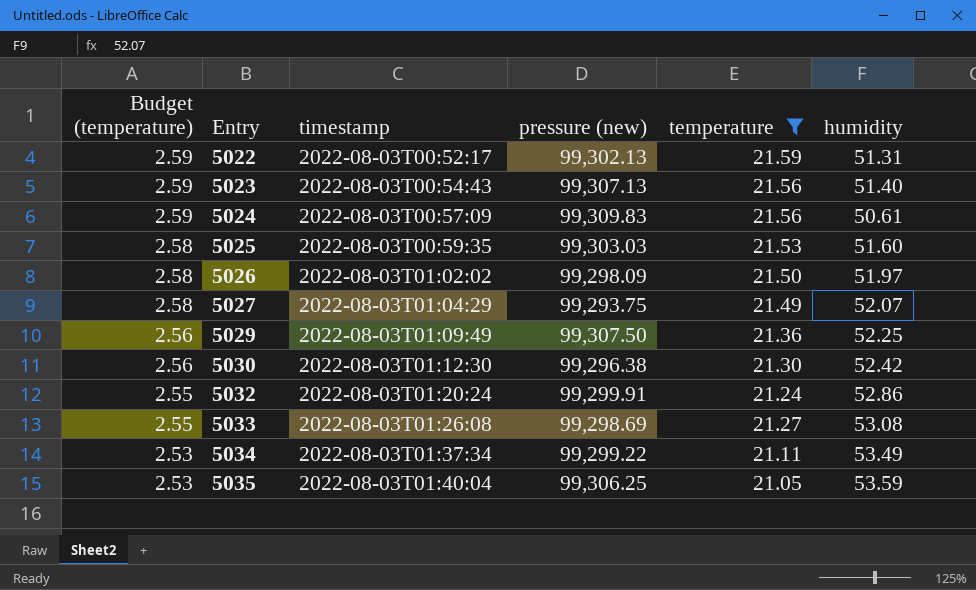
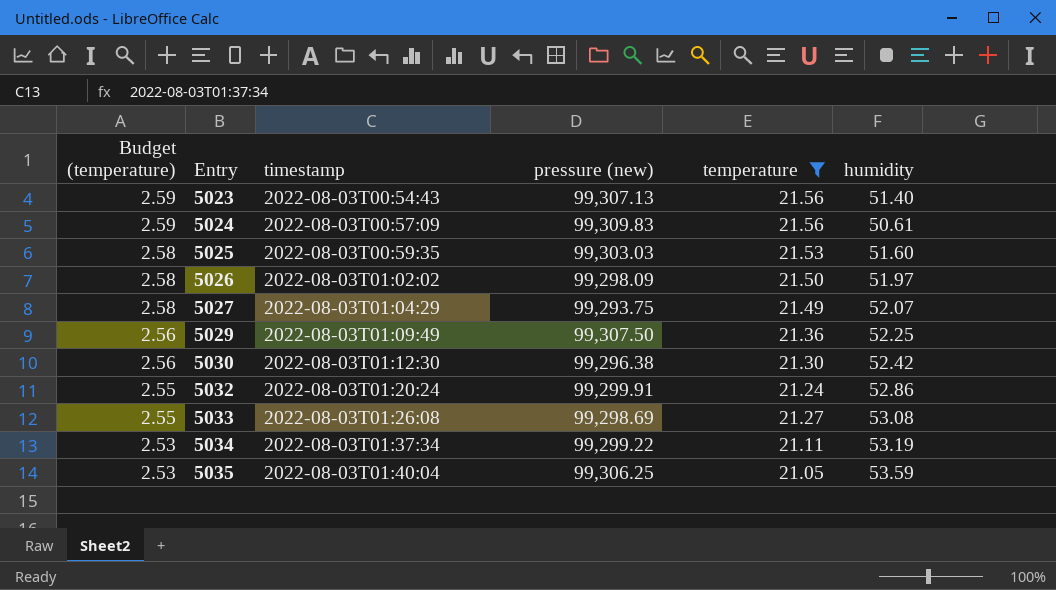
row 5022: 2.59 | 2022-08-03T00:52:17 | 99,302.13 | 21.59 | 51.31 -> none
5034 | humidity: 53.49 -> 53.19

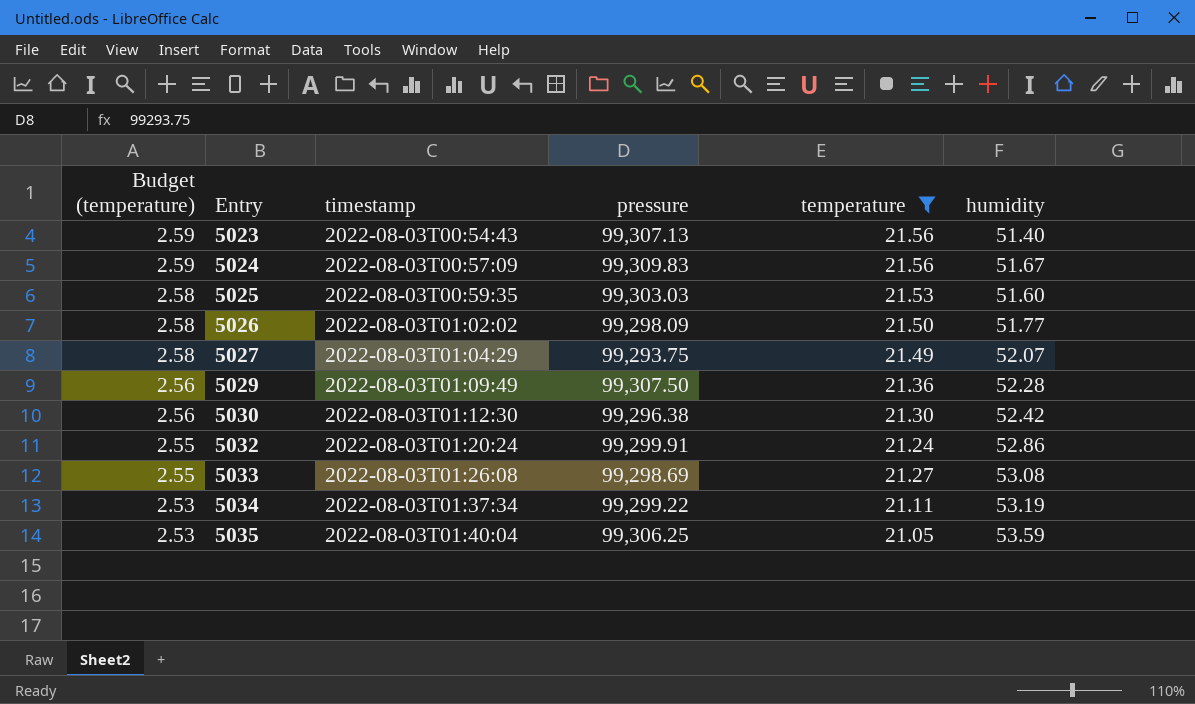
column name: pressure (new) -> pressure
5024 | humidity: 50.61 -> 51.67
5026 | humidity: 51.97 -> 51.77
5029 | humidity: 52.25 -> 52.28

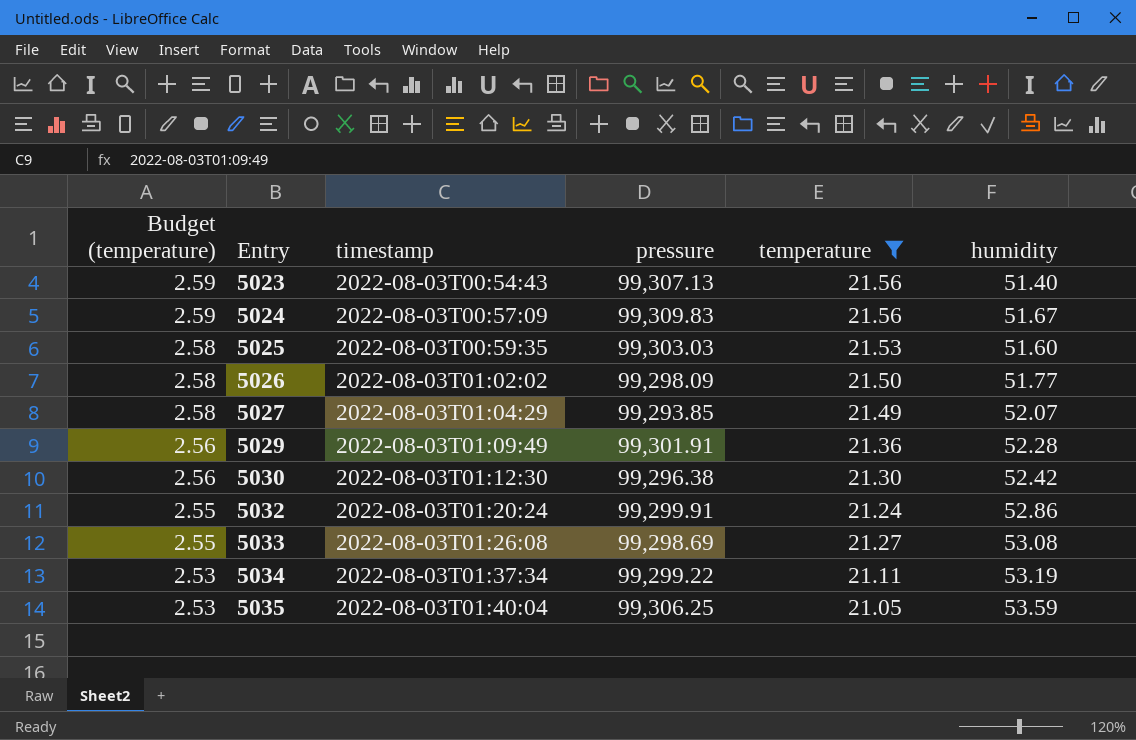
5027 | pressure: 99,293.75 -> 99,293.85
5029 | pressure: 99,307.50 -> 99,301.91

